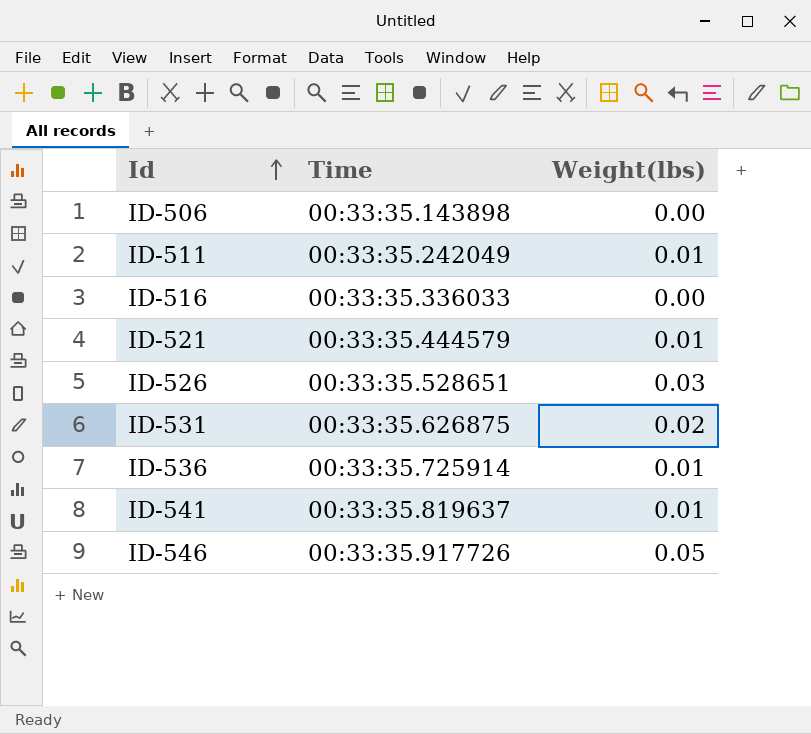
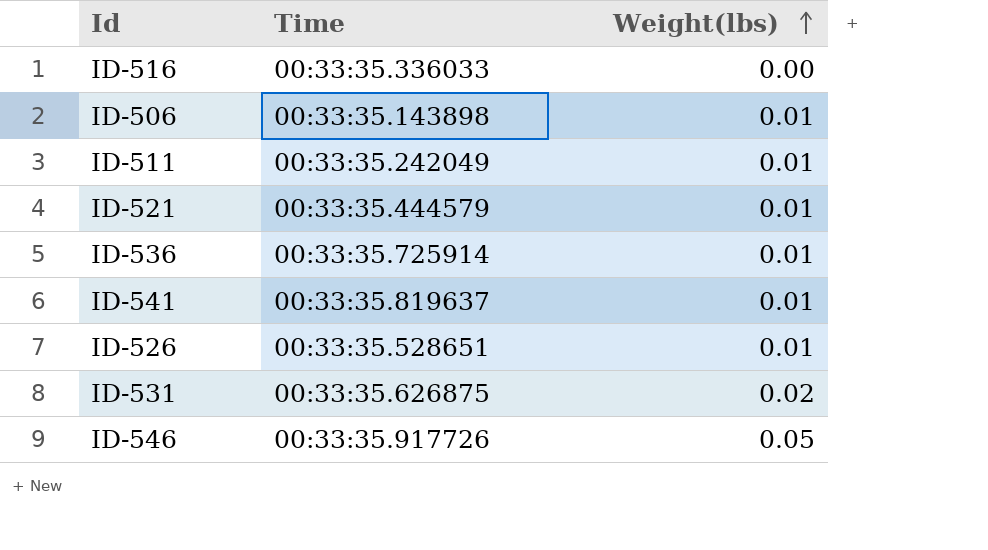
row order: Id ascending -> Weight(lbs) ascending
ID-506 | Weight(lbs): 0.00 -> 0.01
ID-526 | Weight(lbs): 0.03 -> 0.01

